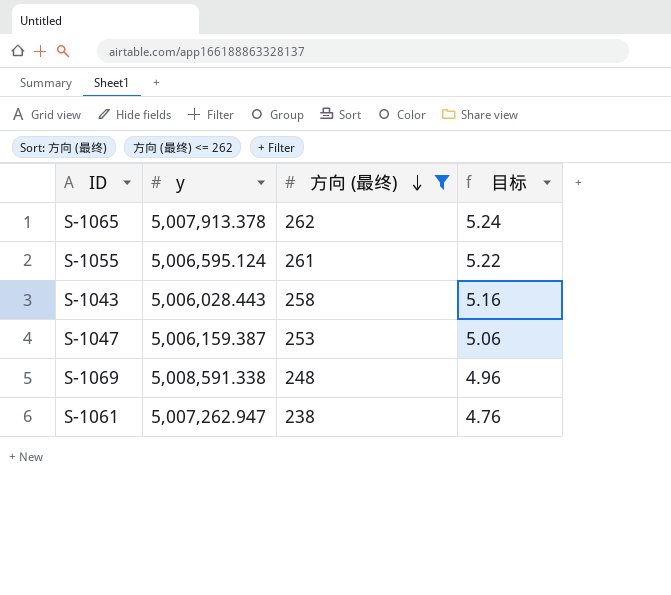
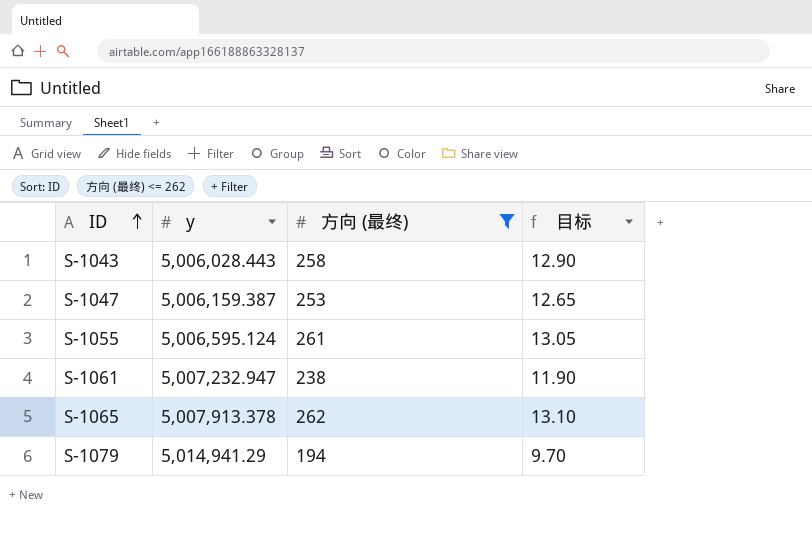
row order: 方向 (最终) descending -> ID ascending
column 目标 | formula: [方向 (最终)] * 0.02 -> [方向 (最终)] * 0.05
row S-1069: 5,008,591.338 | 248 | 4.96 -> none
S-1061 | y: 5,007,262.947 -> 5,007,232.947
row S-1079: none -> 5,014,941.29 | 194 | 9.70

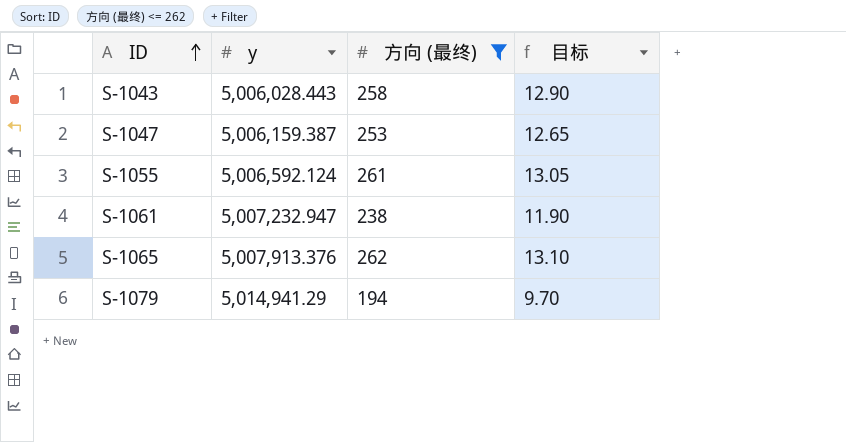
S-1055 | y: 5,006,595.124 -> 5,006,592.124
S-1065 | y: 5,007,913.378 -> 5,007,913.376

